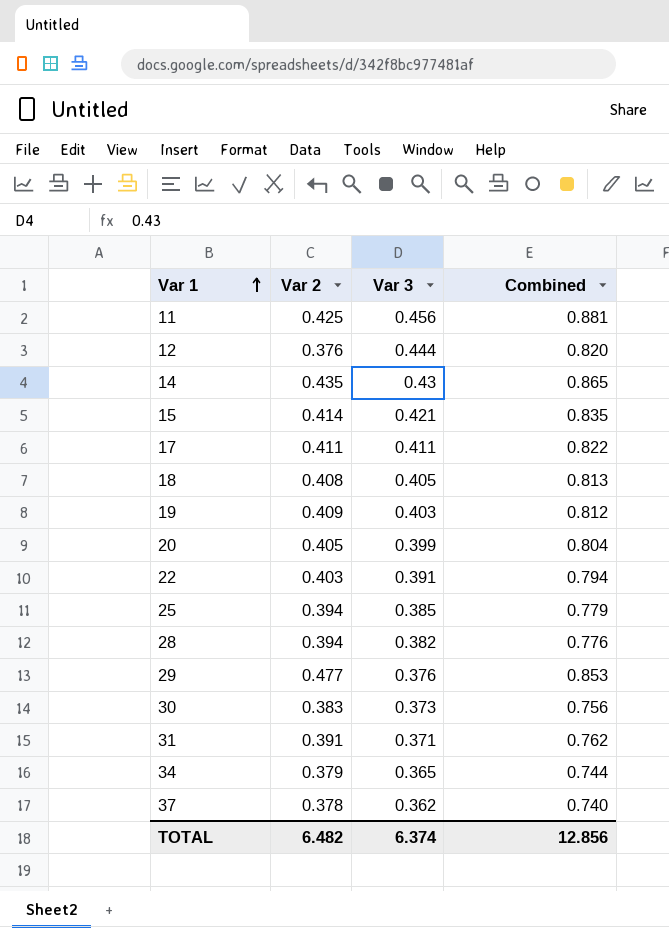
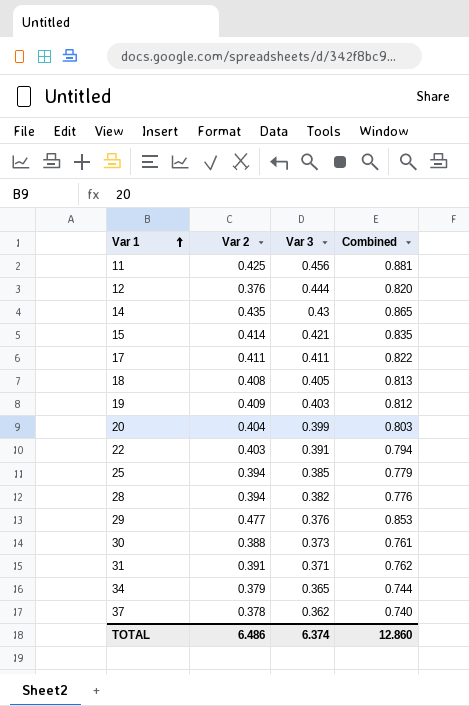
20 | Var 2: 0.405 -> 0.404
20 | Combined: 0.804 -> 0.803
30 | Var 2: 0.383 -> 0.388
30 | Combined: 0.756 -> 0.761
TOTAL | Var 2: 6.482 -> 6.486
TOTAL | Combined: 12.856 -> 12.860

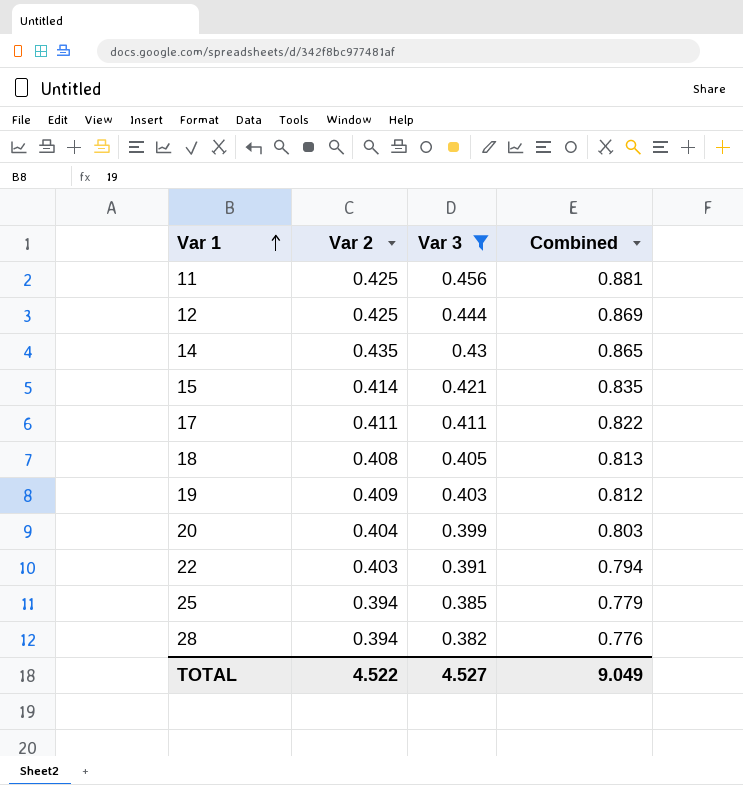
filter: none -> Var 3 >= 0.382
12 | Var 2: 0.376 -> 0.425
12 | Combined: 0.820 -> 0.869
TOTAL | Var 2: 6.486 -> 4.522
TOTAL | Var 3: 6.374 -> 4.527
TOTAL | Combined: 12.860 -> 9.049

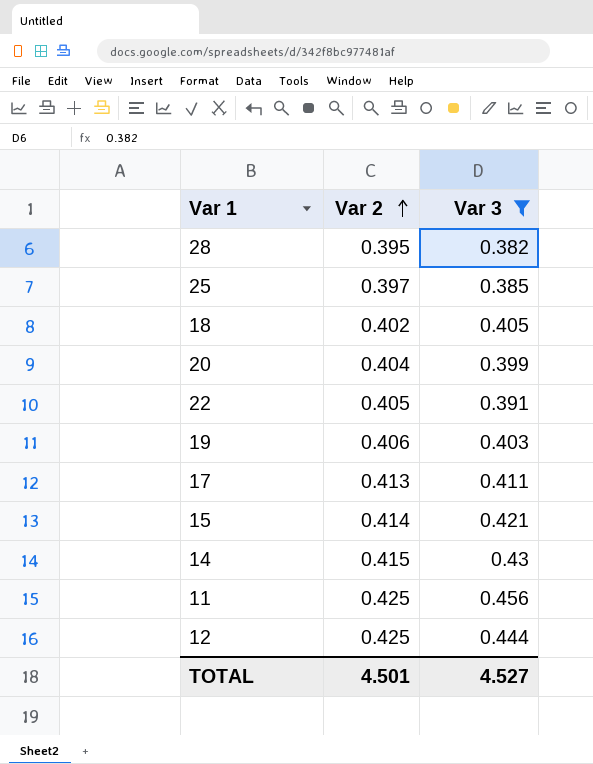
row order: Var 1 ascending -> Var 2 ascending
column Combined | formula: [Var 2] + [Var 3] -> none
28 | Var 2: 0.394 -> 0.395
25 | Var 2: 0.394 -> 0.397
18 | Var 2: 0.408 -> 0.402
22 | Var 2: 0.403 -> 0.405
19 | Var 2: 0.409 -> 0.406
17 | Var 2: 0.411 -> 0.413
14 | Var 2: 0.435 -> 0.415
TOTAL | Var 2: 4.522 -> 4.501

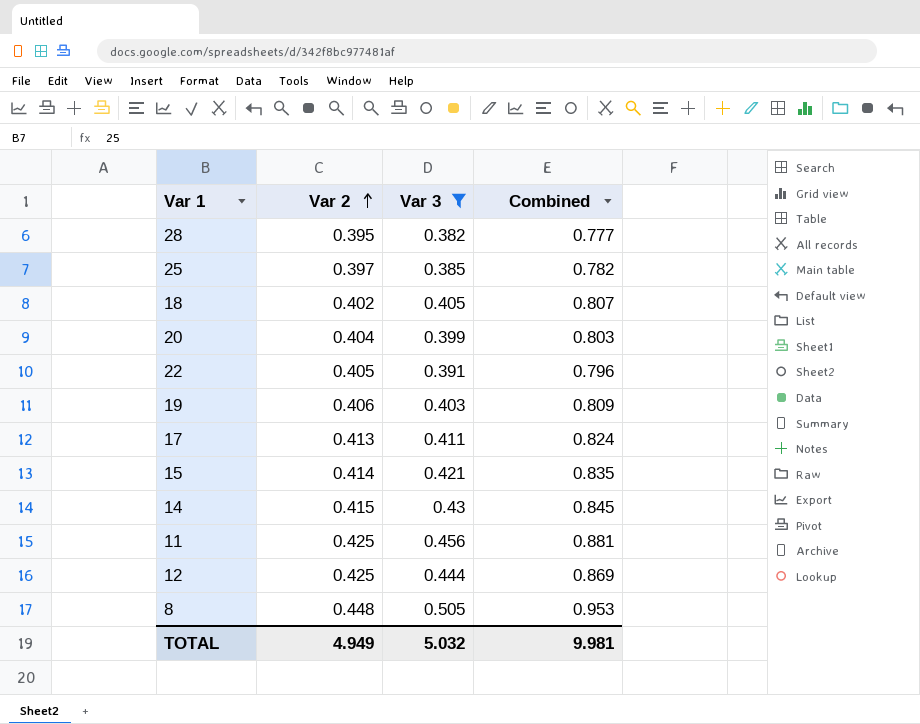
column Combined | formula: none -> [Var 2] + [Var 3]
row 8: none -> 0.448 | 0.505 | 0.953
TOTAL | Var 2: 4.501 -> 4.949
TOTAL | Var 3: 4.527 -> 5.032

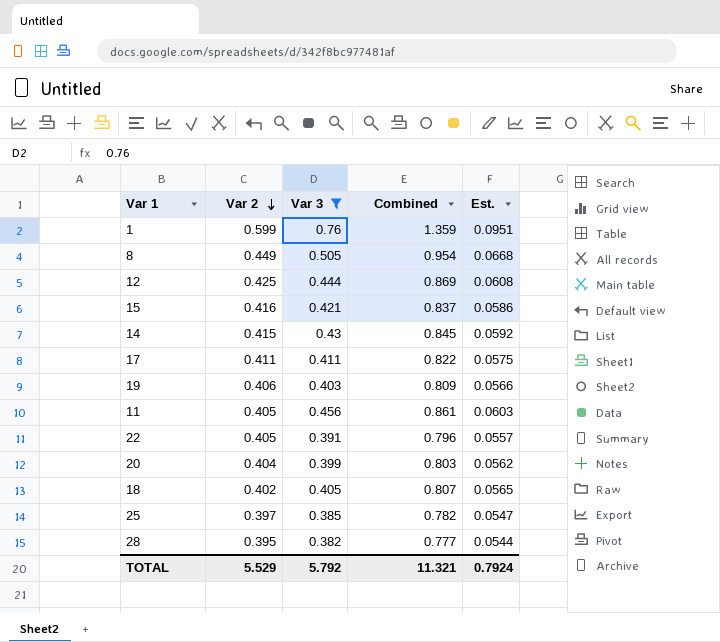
row order: Var 2 ascending -> Var 2 descending
column Est. | formula: none -> [Combined] * 0.07
row 1: none -> 0.599 | 0.76 | 1.359 | 0.0951
8 | Var 2: 0.448 -> 0.449
8 | Combined: 0.953 -> 0.954
15 | Var 2: 0.414 -> 0.416
15 | Combined: 0.835 -> 0.837
17 | Var 2: 0.413 -> 0.411
17 | Combined: 0.824 -> 0.822
11 | Var 2: 0.425 -> 0.405
11 | Combined: 0.881 -> 0.861
TOTAL | Var 2: 4.949 -> 5.529
TOTAL | Var 3: 5.032 -> 5.792
TOTAL | Combined: 9.981 -> 11.321

